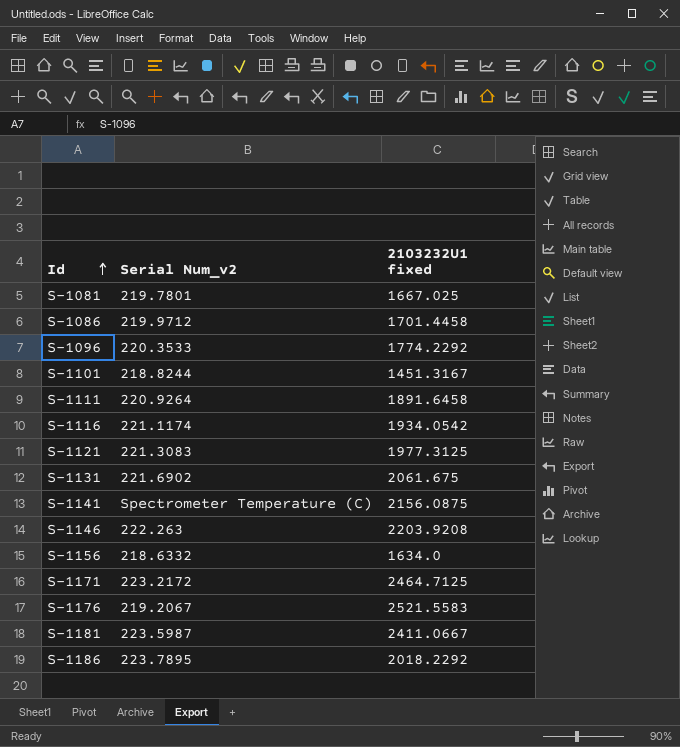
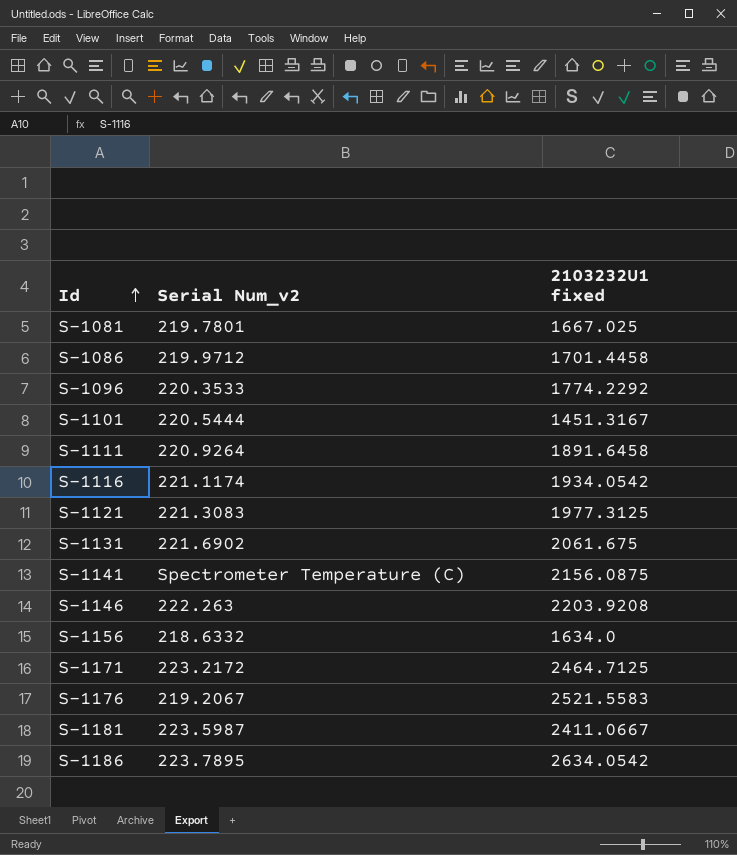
S-1101 | Serial Num_v2: 218.8244 -> 220.5444
S-1186 | 2103232U1 fixed: 2018.2292 -> 2634.0542

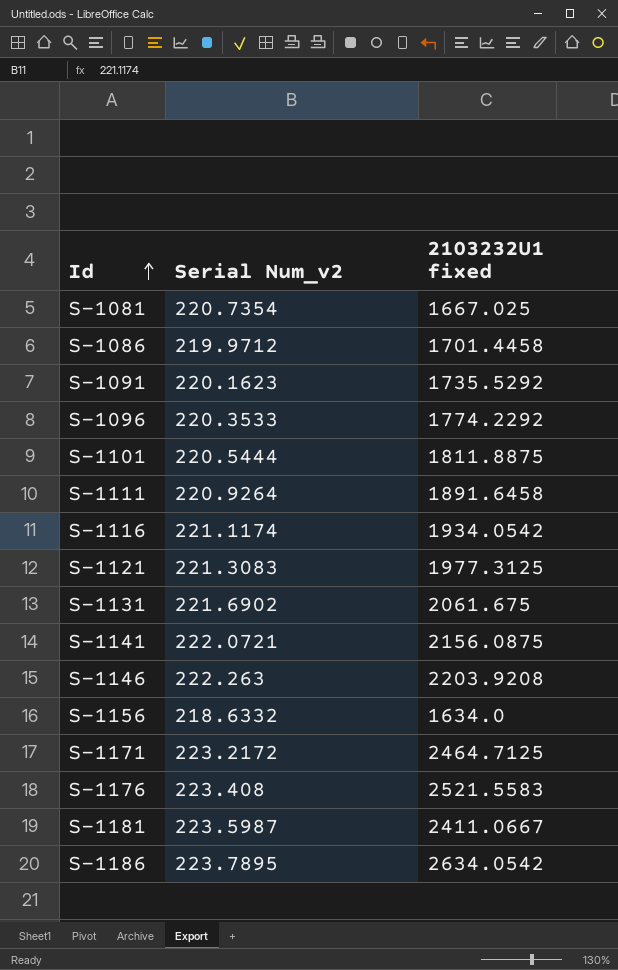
S-1081 | Serial Num_v2: 219.7801 -> 220.7354
row S-1091: none -> 220.1623 | 1735.5292
S-1101 | 2103232U1 fixed: 1451.3167 -> 1811.8875
S-1141 | Serial Num_v2: Spectrometer Temperature (C) -> 222.0721
S-1176 | Serial Num_v2: 219.2067 -> 223.408

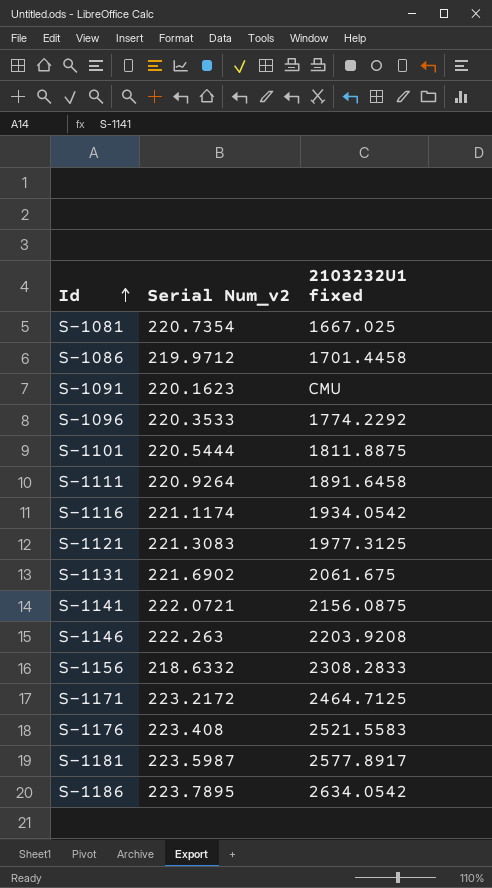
S-1091 | 2103232U1 fixed: 1735.5292 -> CMU
S-1156 | 2103232U1 fixed: 1634.0 -> 2308.2833
S-1181 | 2103232U1 fixed: 2411.0667 -> 2577.8917

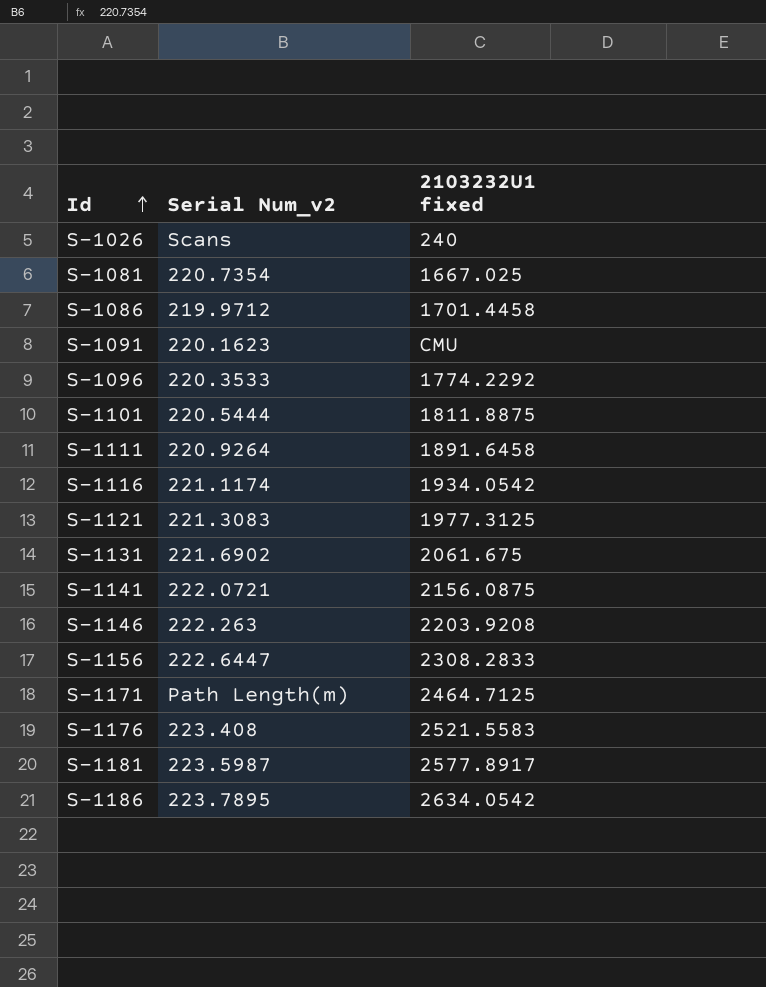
row S-1026: none -> Scans | 240
S-1156 | Serial Num_v2: 218.6332 -> 222.6447
S-1171 | Serial Num_v2: 223.2172 -> Path Length(m)

